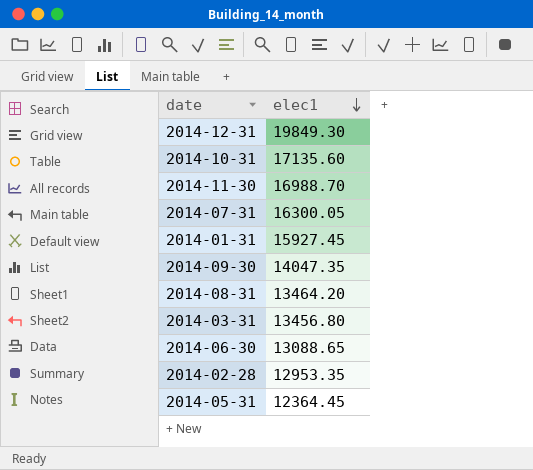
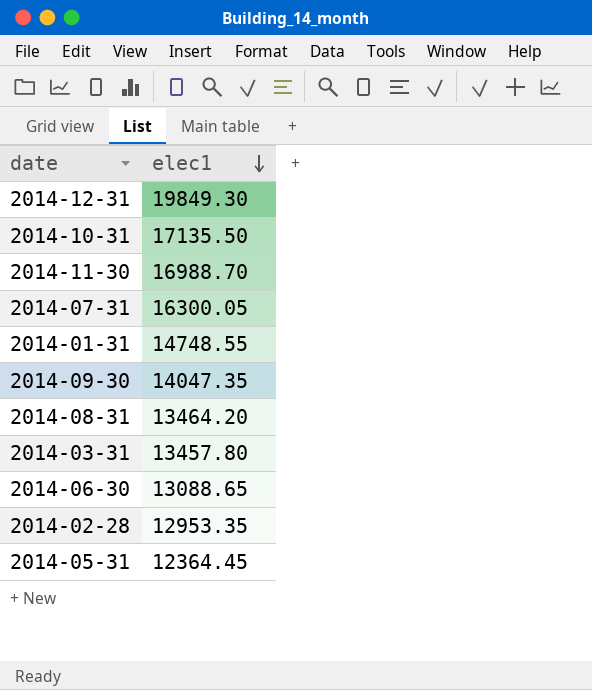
2014-10-31 | elec1: 17135.60 -> 17135.50
2014-01-31 | elec1: 15927.45 -> 14748.55
2014-03-31 | elec1: 13456.80 -> 13457.80

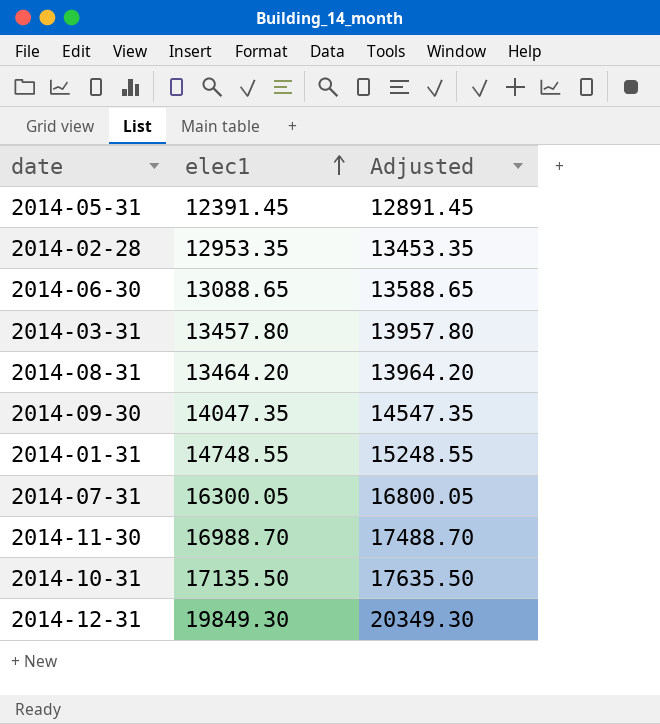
row order: elec1 descending -> elec1 ascending
column Adjusted | formula: none -> [elec1] + 500
2014-05-31 | elec1: 12364.45 -> 12391.45

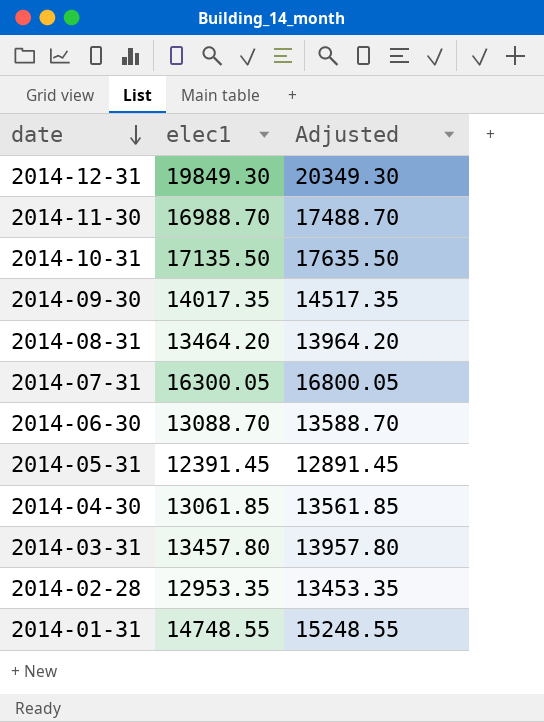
row order: elec1 ascending -> date descending
2014-09-30 | elec1: 14047.35 -> 14017.35
2014-09-30 | Adjusted: 14547.35 -> 14517.35
2014-06-30 | elec1: 13088.65 -> 13088.70
2014-06-30 | Adjusted: 13588.65 -> 13588.70
row 2014-04-30: none -> 13061.85 | 13561.85

